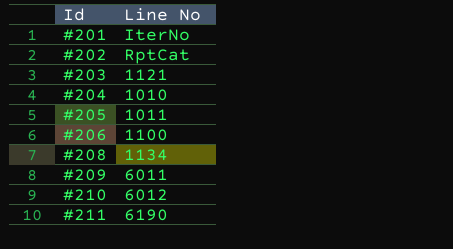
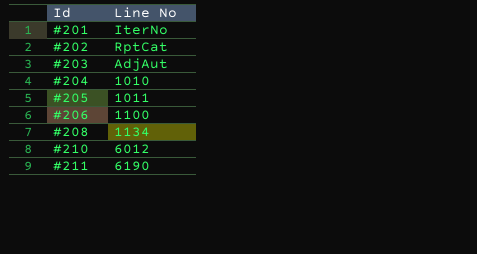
row #209: 6011 -> none
#203 | Line No: 1121 -> AdjAut

